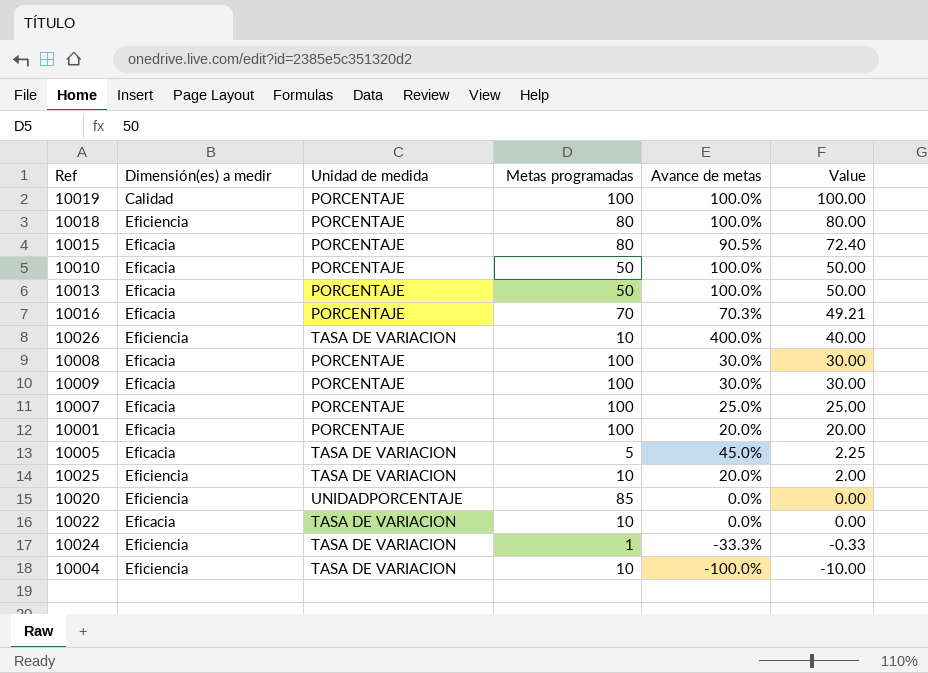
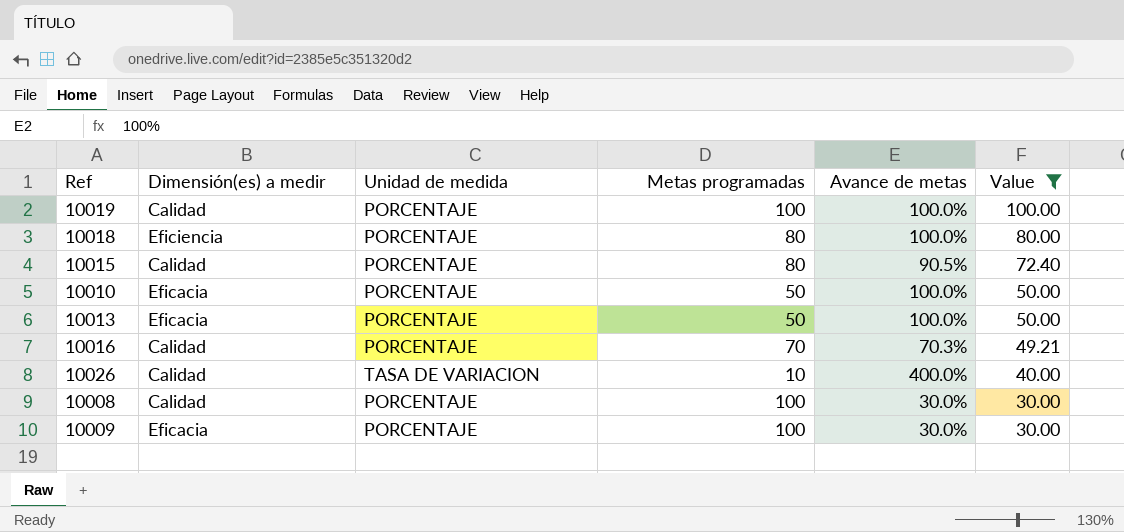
filter: none -> Value >= 30.00
10015 | Dimensión(es) a medir: Eficacia -> Calidad
10016 | Dimensión(es) a medir: Eficacia -> Calidad
10026 | Dimensión(es) a medir: Eficiencia -> Calidad
10008 | Dimensión(es) a medir: Eficacia -> Calidad

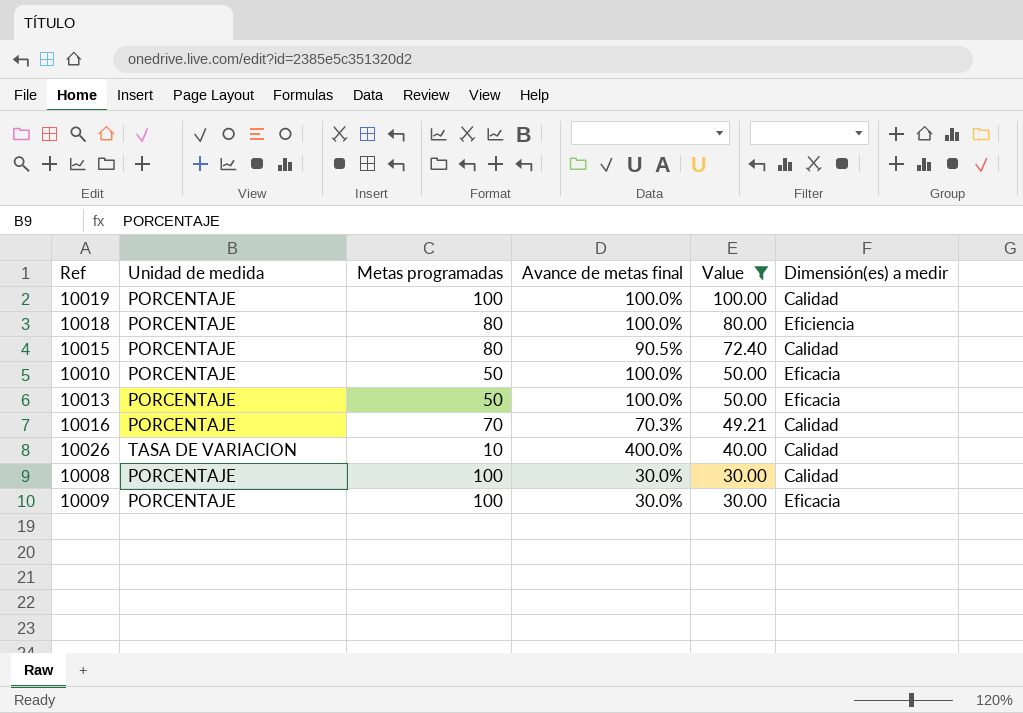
column name: Avance de metas -> Avance de metas final
column Dimensión(es) a medir | position: 2 -> 6

